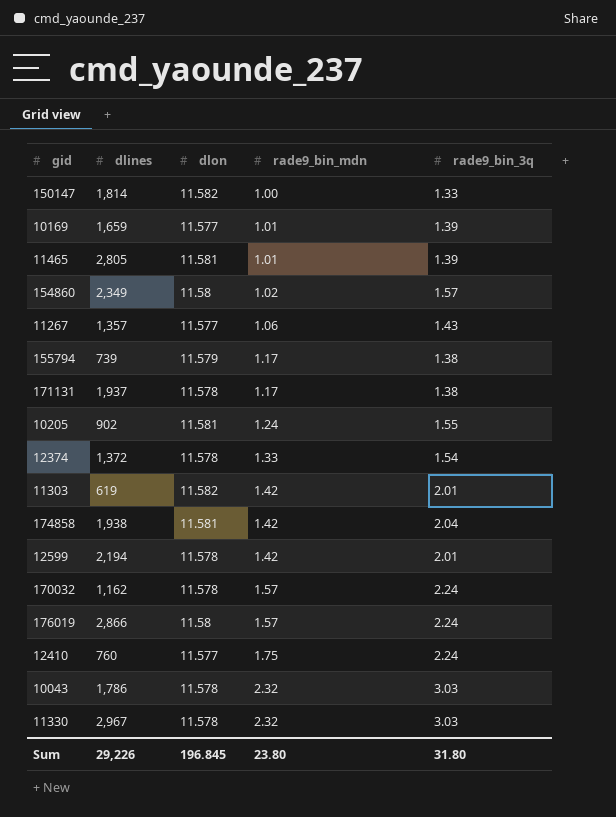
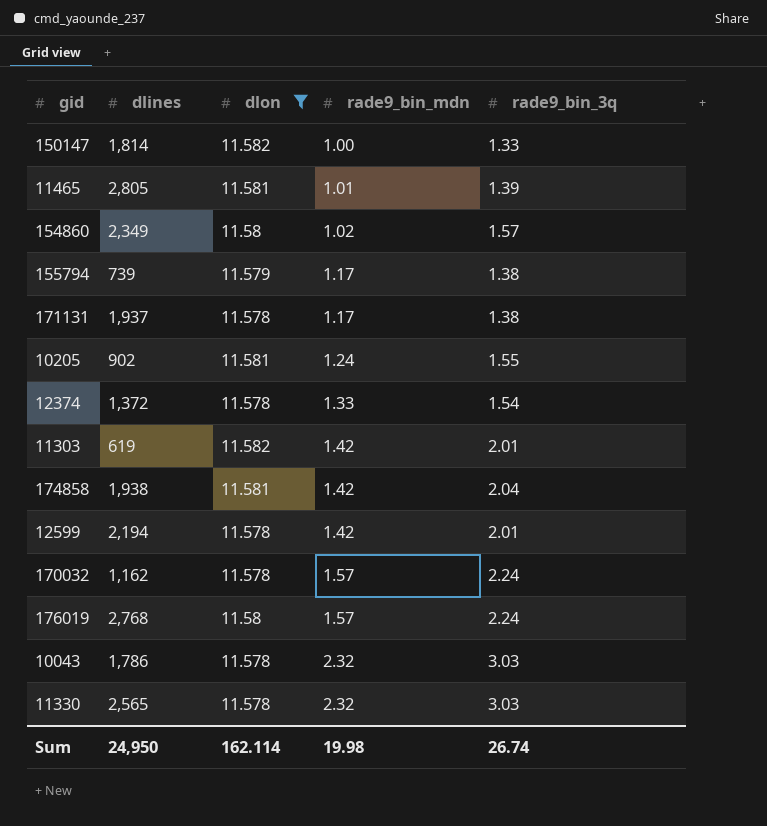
filter: none -> dlon != 11.577
176019 | dlines: 2,866 -> 2,768
11330 | dlines: 2,967 -> 2,565
Sum | dlines: 29,226 -> 24,950
Sum | dlon: 196.845 -> 162.114
Sum | rade9_bin_mdn: 23.80 -> 19.98
Sum | rade9_bin_3q: 31.80 -> 26.74

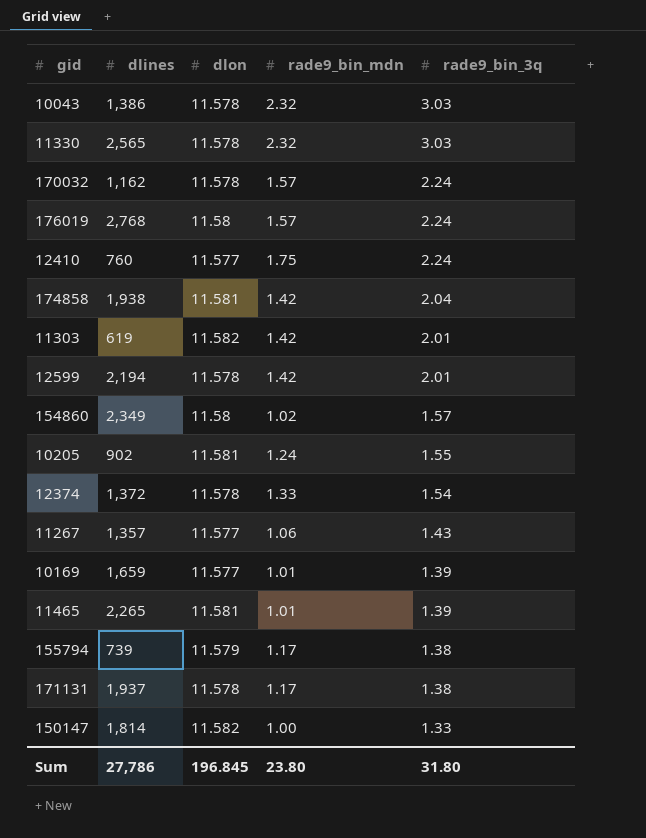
filter: dlon != 11.577 -> none
row order: rade9_bin_mdn ascending -> rade9_bin_3q descending
10043 | dlines: 1,786 -> 1,386
11465 | dlines: 2,805 -> 2,265
Sum | dlines: 24,950 -> 27,786
Sum | dlon: 162.114 -> 196.845
Sum | rade9_bin_mdn: 19.98 -> 23.80
Sum | rade9_bin_3q: 26.74 -> 31.80

